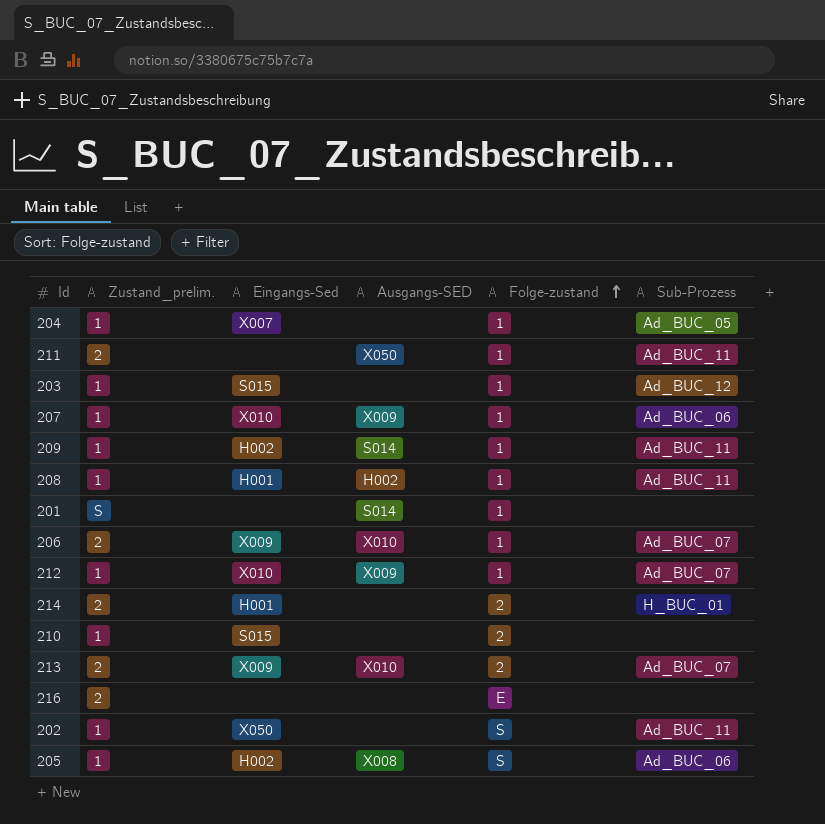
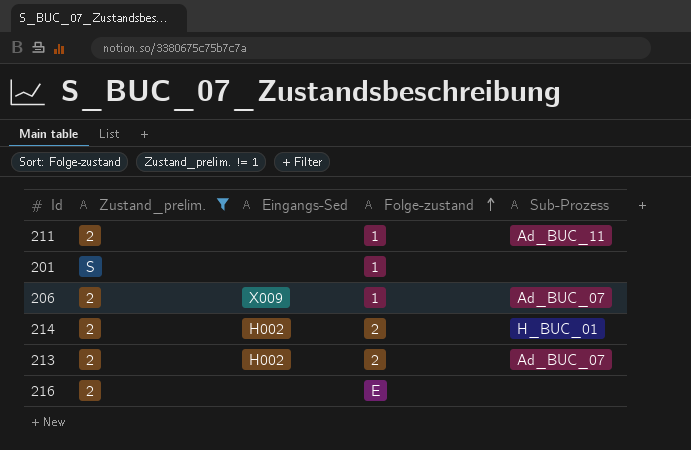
filter: none -> Zustand_prelim. != 1
column Ausgangs-SED | position: 4 -> none
214 | Eingangs-Sed: H001 -> H002
213 | Eingangs-Sed: X009 -> H002

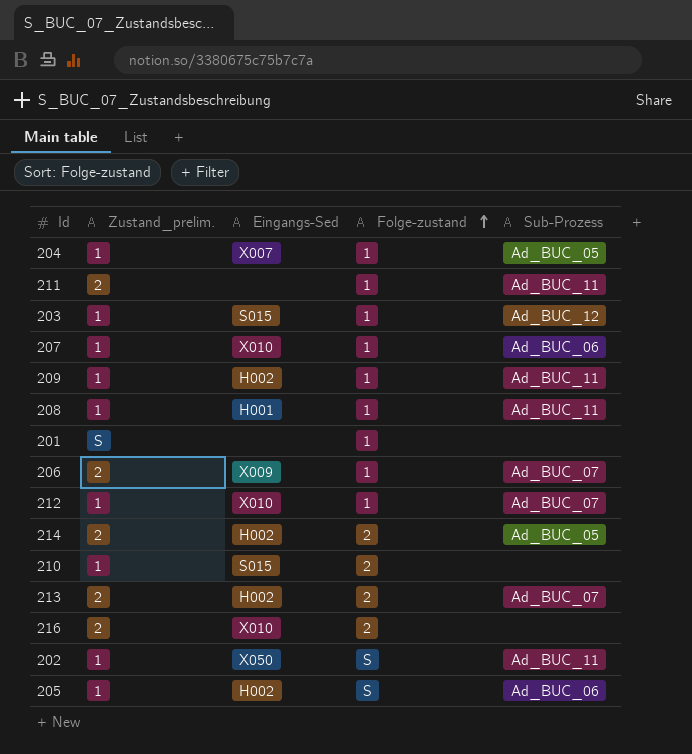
filter: Zustand_prelim. != 1 -> none
214 | Sub-Prozess: H_BUC_01 -> Ad_BUC_05
216 | Eingangs-Sed: none -> X010
216 | Folge-zustand: E -> 2

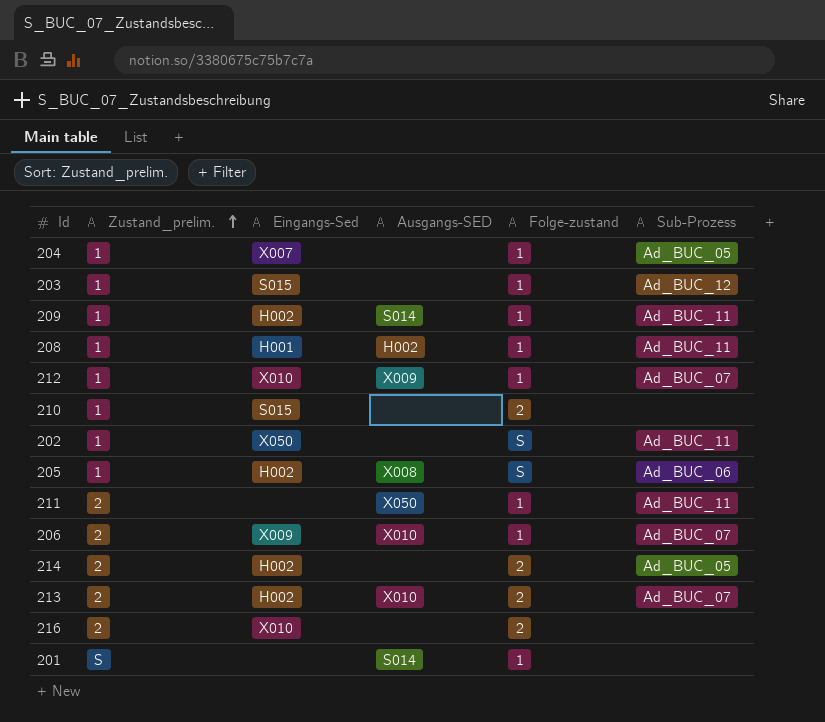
row order: Folge-zustand ascending -> Zustand_prelim. ascending
column Ausgangs-SED | position: none -> 4
row 207: 1 | X010 | 1 | Ad_BUC_06 -> none

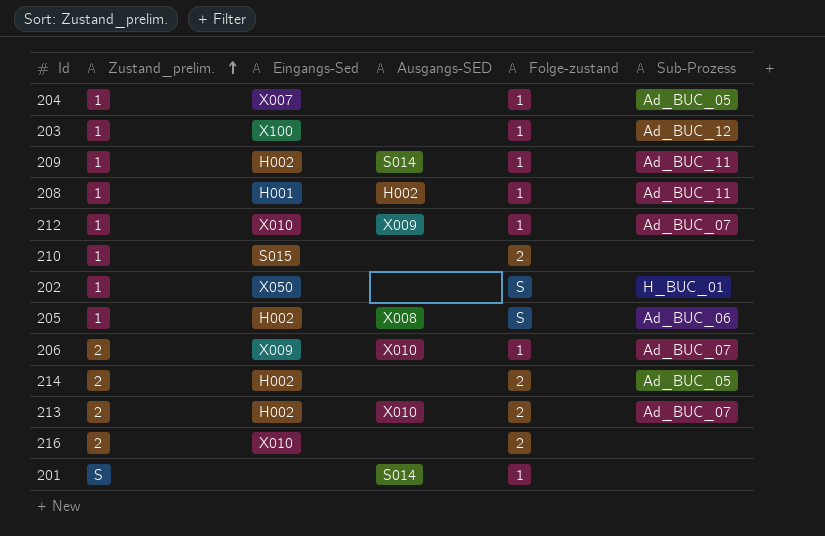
row 211: 2 | none | X050 | 1 | Ad_BUC_11 -> none
203 | Eingangs-Sed: S015 -> X100
202 | Sub-Prozess: Ad_BUC_11 -> H_BUC_01

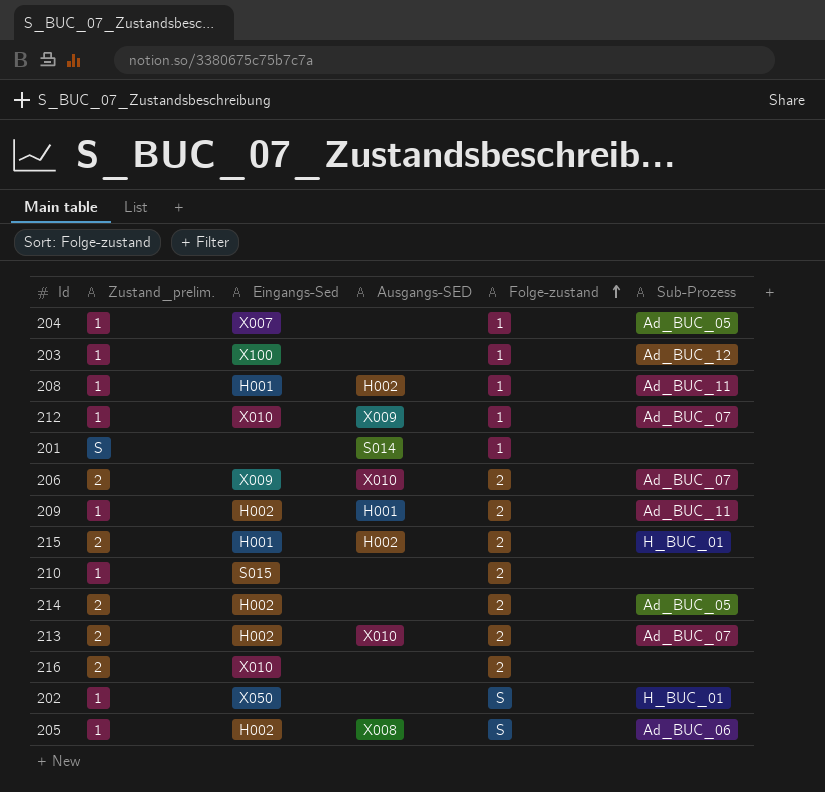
row order: Zustand_prelim. ascending -> Folge-zustand ascending
206 | Folge-zustand: 1 -> 2
209 | Ausgangs-SED: S014 -> H001
209 | Folge-zustand: 1 -> 2
row 215: none -> 2 | H001 | H002 | 2 | H_BUC_01

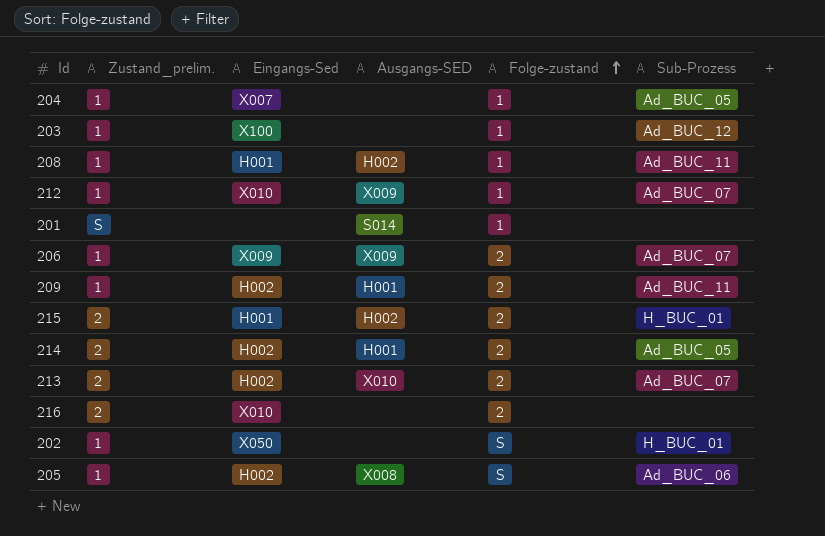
row 210: 1 | S015 | none | 2 | none -> none
206 | Zustand_prelim.: 2 -> 1
206 | Ausgangs-SED: X010 -> X009
214 | Ausgangs-SED: none -> H001

